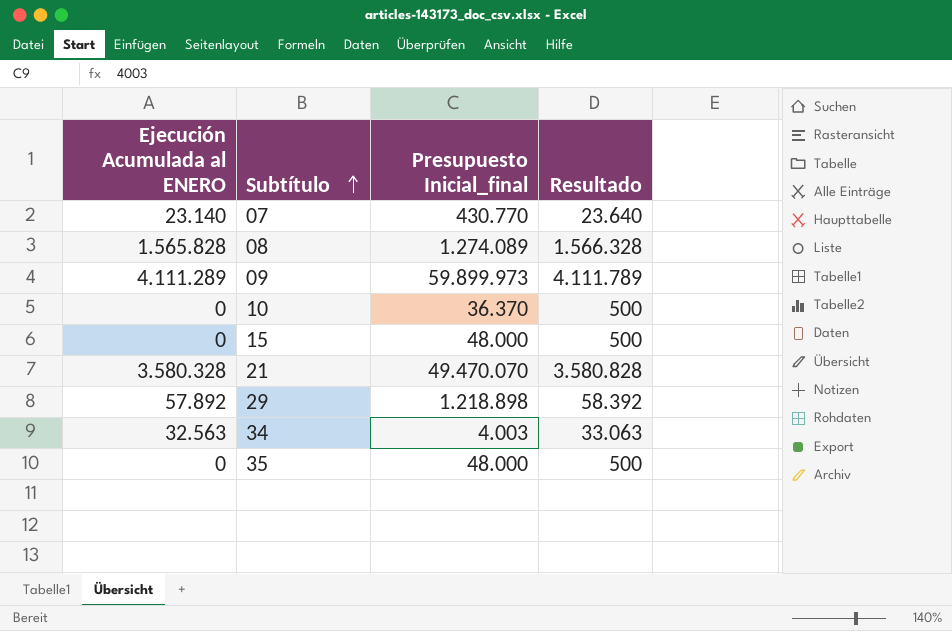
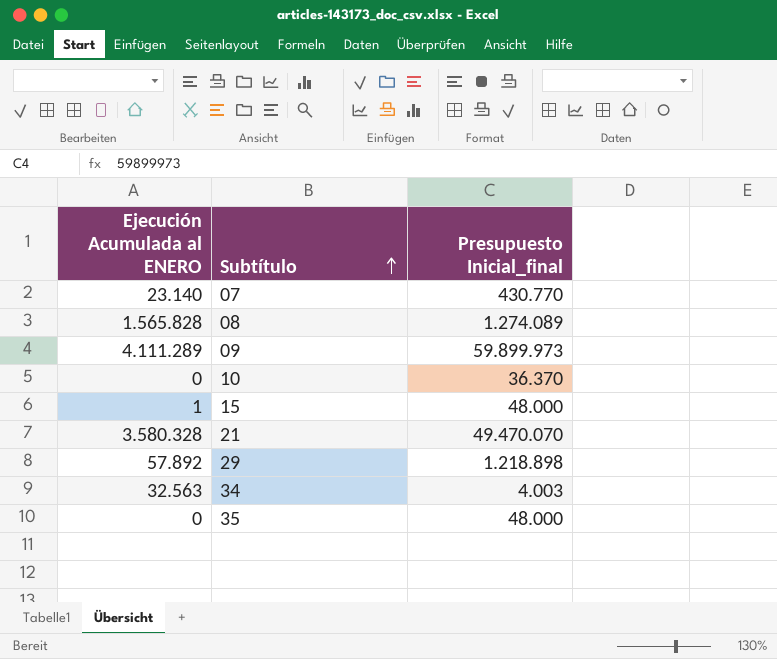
column Resultado | formula: [Ejecución Acumulada al ENERO] + 500 -> none
15 | Ejecución Acumulada al ENERO: 0 -> 1

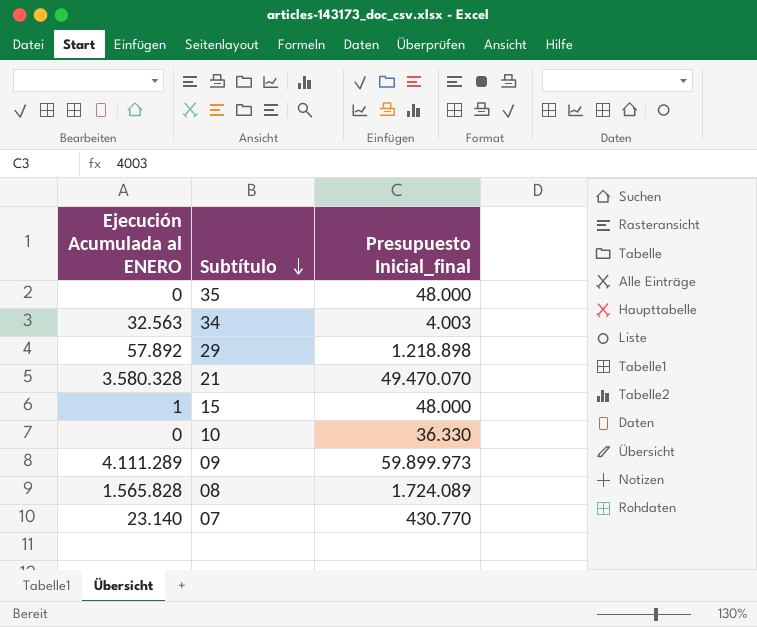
row order: Subtítulo ascending -> Subtítulo descending
10 | Presupuesto Inicial_final: 36.370 -> 36.330
08 | Presupuesto Inicial_final: 1.274.089 -> 1.724.089

